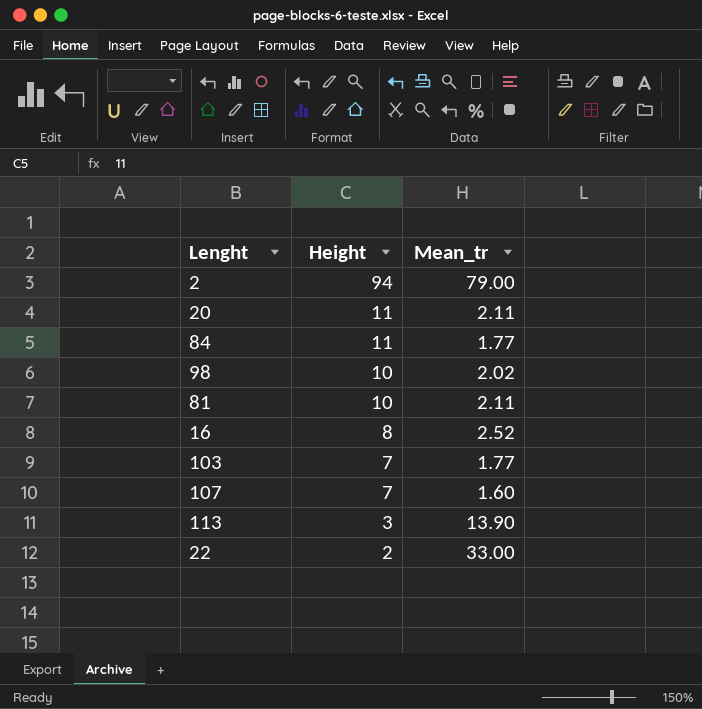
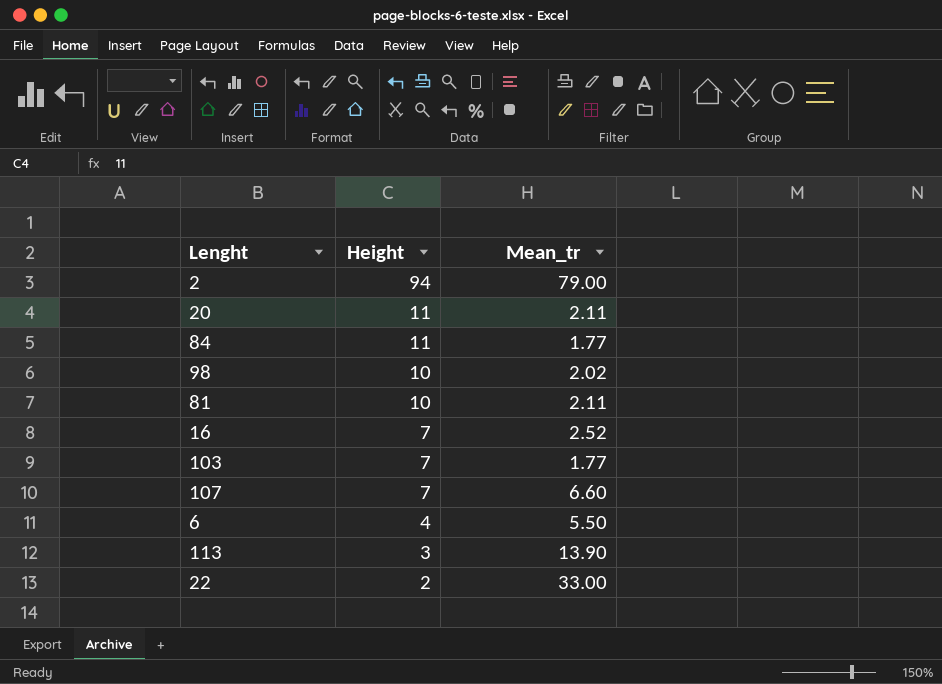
16 | Height: 8 -> 7
107 | Mean_tr: 1.60 -> 6.60
row 6: none -> 4 | 5.50

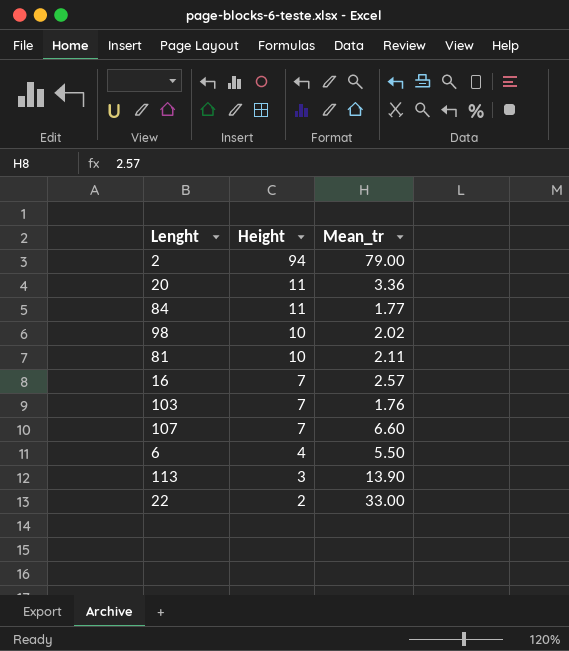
20 | Mean_tr: 2.11 -> 3.36
16 | Mean_tr: 2.52 -> 2.57
103 | Mean_tr: 1.77 -> 1.76

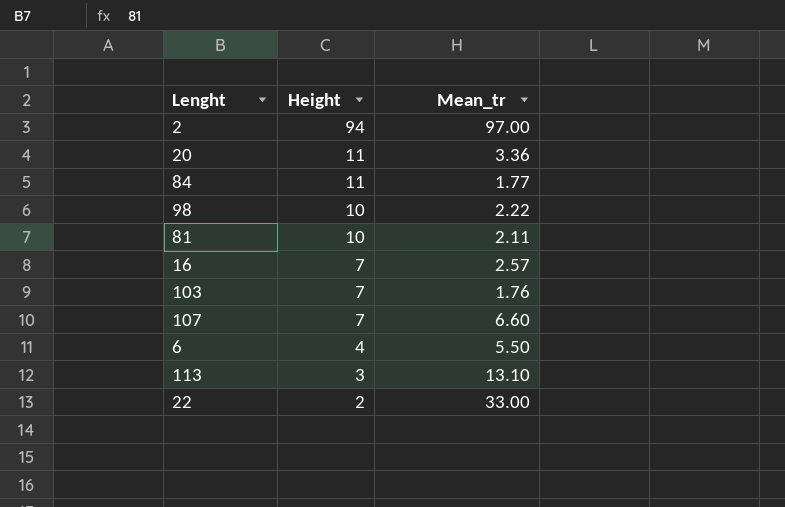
2 | Mean_tr: 79.00 -> 97.00
98 | Mean_tr: 2.02 -> 2.22
113 | Mean_tr: 13.90 -> 13.10

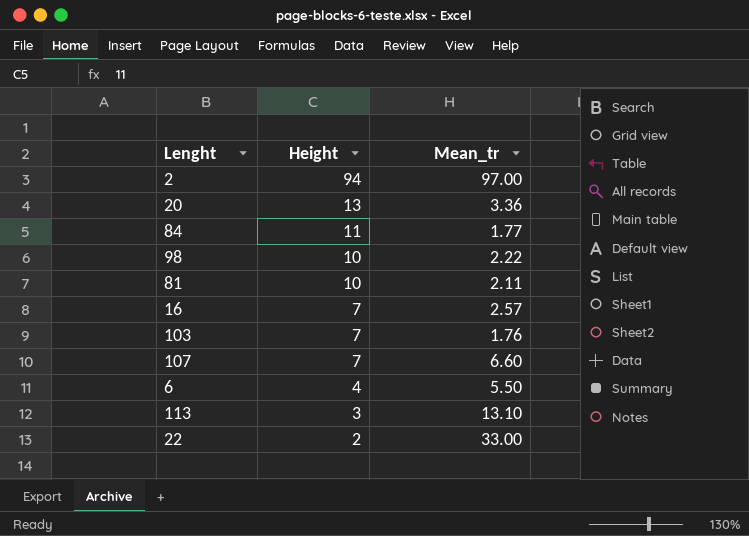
20 | Height: 11 -> 13

